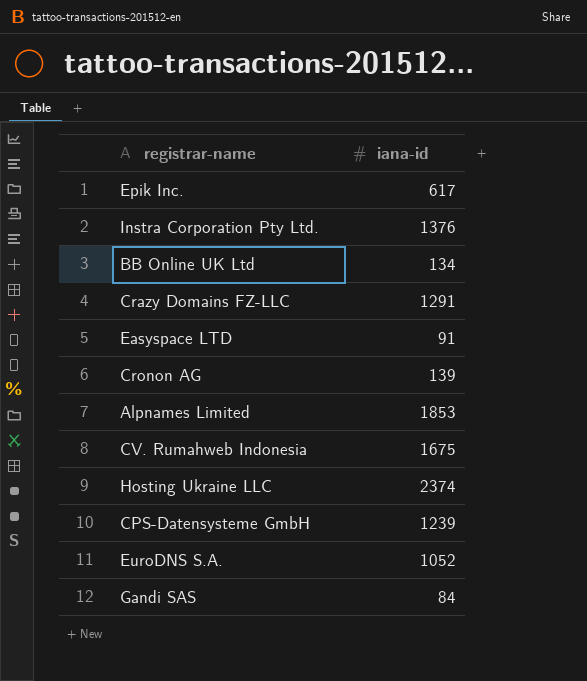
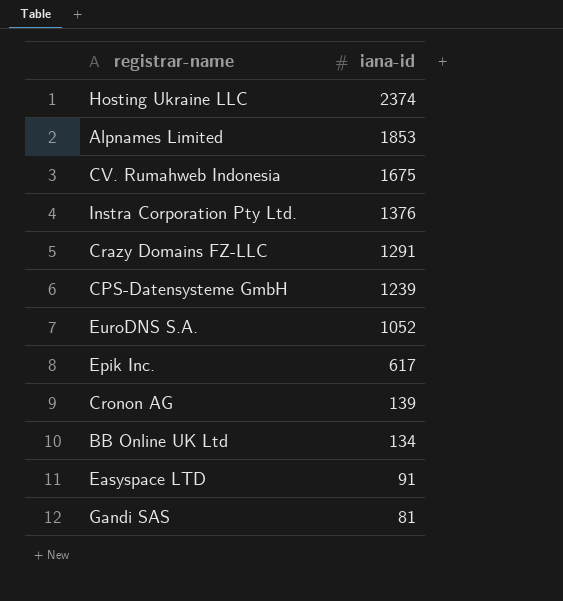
row order: none -> iana-id descending
Gandi SAS | iana-id: 84 -> 81

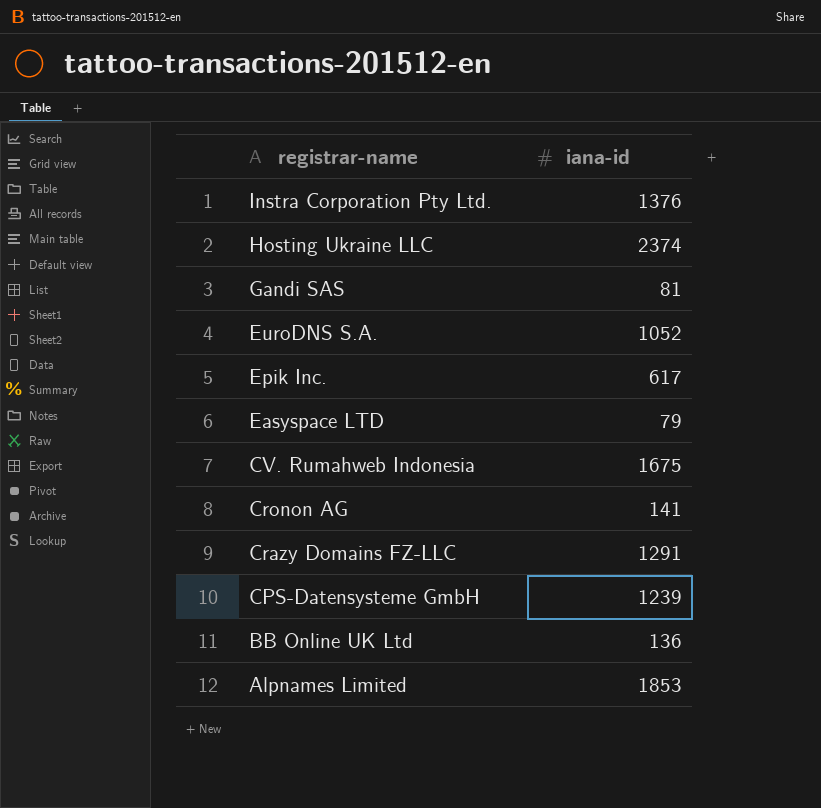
row order: iana-id descending -> registrar-name descending
Easyspace LTD | iana-id: 91 -> 79
Cronon AG | iana-id: 139 -> 141
BB Online UK Ltd | iana-id: 134 -> 136

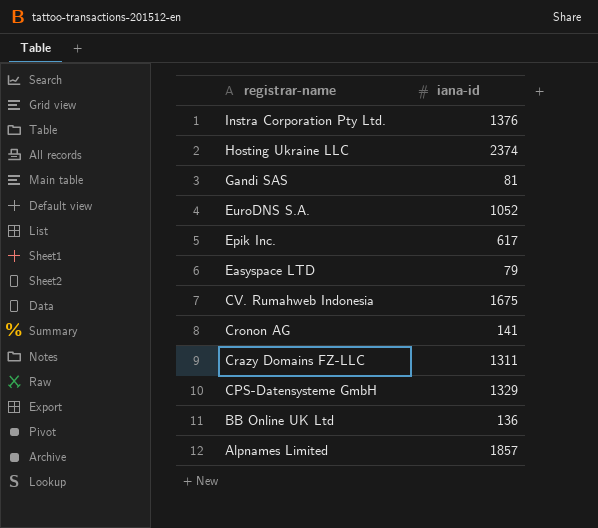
Crazy Domains FZ-LLC | iana-id: 1291 -> 1311
CPS-Datensysteme GmbH | iana-id: 1239 -> 1329
Alpnames Limited | iana-id: 1853 -> 1857

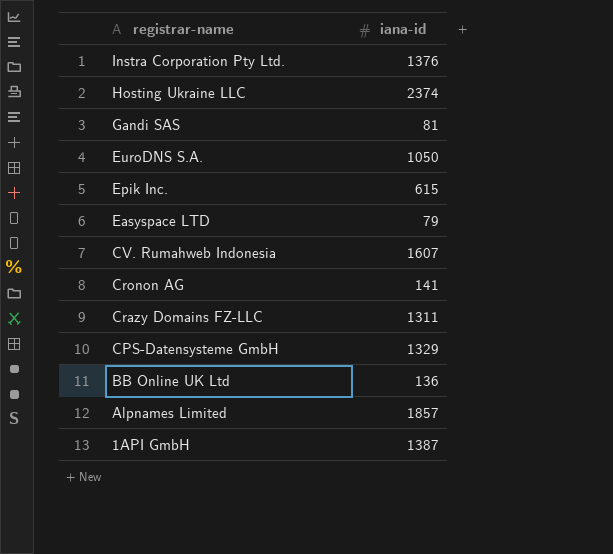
EuroDNS S.A. | iana-id: 1052 -> 1050
Epik Inc. | iana-id: 617 -> 615
CV. Rumahweb Indonesia | iana-id: 1675 -> 1607
row 1API GmbH: none -> 1387

